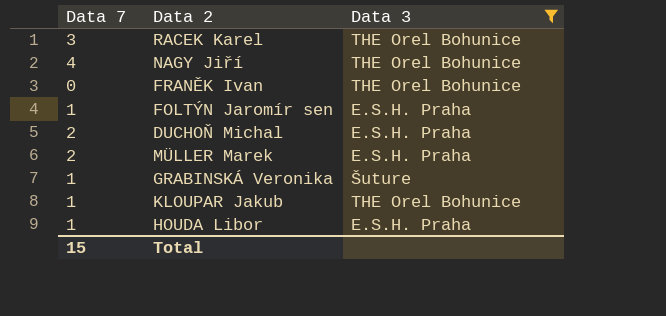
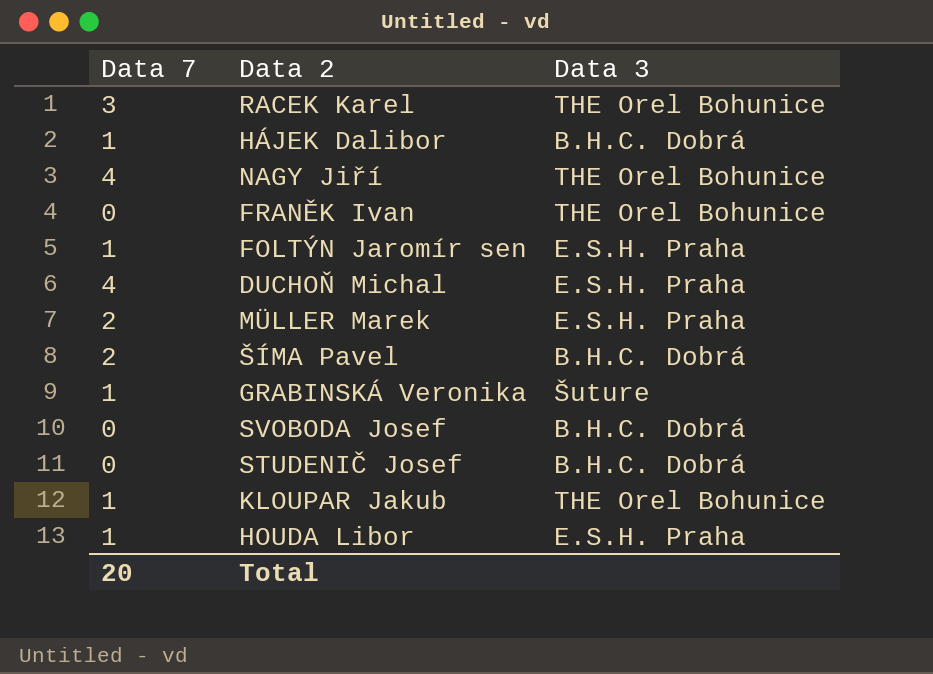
filter: Data 3 != B.H.C. Dobrá -> none
DUCHOŇ Michal | Data 7: 2 -> 4
Total | Data 7: 15 -> 20

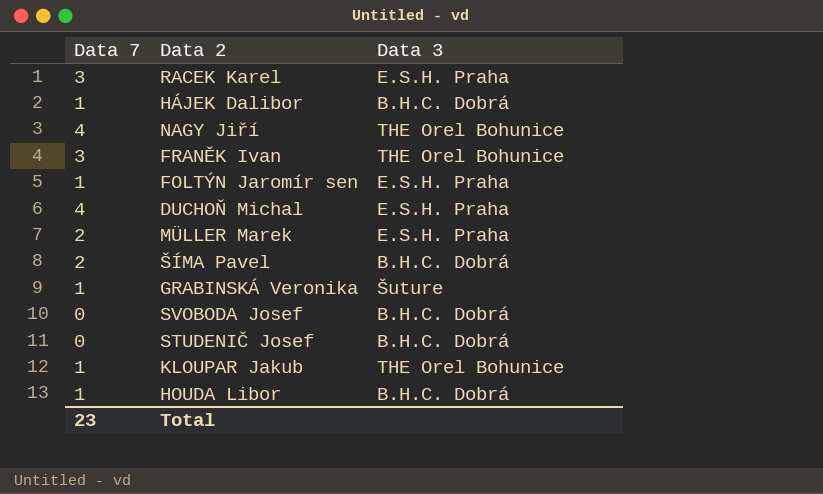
RACEK Karel | Data 3: THE Orel Bohunice -> E.S.H. Praha
FRANĚK Ivan | Data 7: 0 -> 3
HOUDA Libor | Data 3: E.S.H. Praha -> B.H.C. Dobrá
Total | Data 7: 20 -> 23

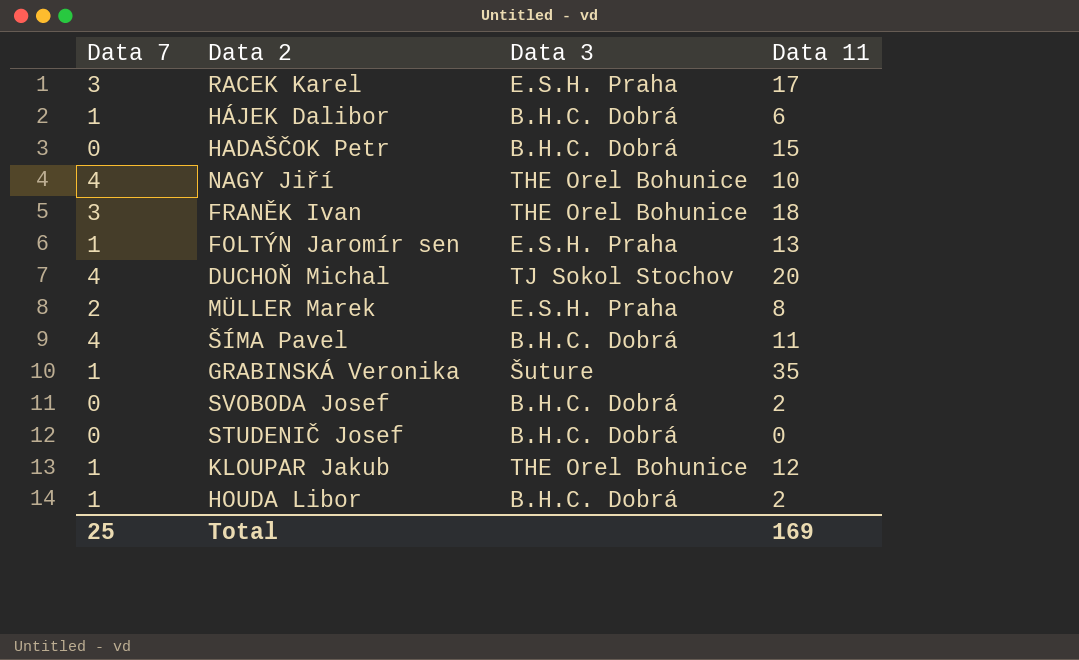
column Data 11 | position: none -> 4
row HADAŠČOK Petr: none -> 0 | B.H.C. Dobrá | 15
DUCHOŇ Michal | Data 3: E.S.H. Praha -> TJ Sokol Stochov
ŠÍMA Pavel | Data 7: 2 -> 4
Total | Data 7: 23 -> 25

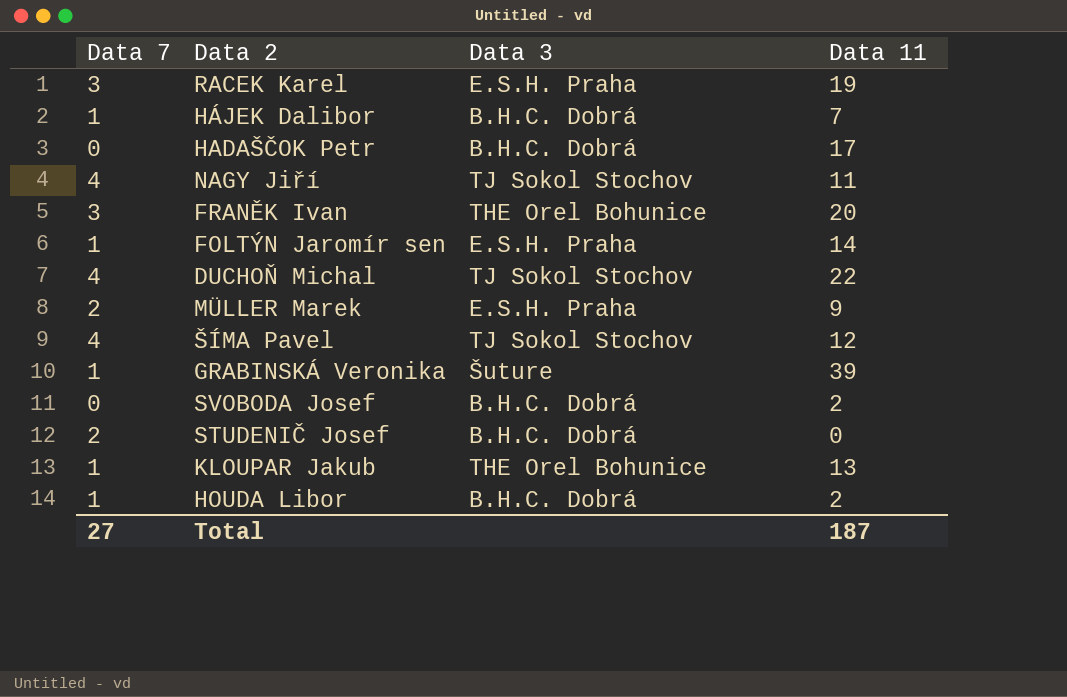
RACEK Karel | Data 11: 17 -> 19
HÁJEK Dalibor | Data 11: 6 -> 7
HADAŠČOK Petr | Data 11: 15 -> 17
NAGY Jiří | Data 3: THE Orel Bohunice -> TJ Sokol Stochov
NAGY Jiří | Data 11: 10 -> 11
FRANĚK Ivan | Data 11: 18 -> 20
FOLTÝN Jaromír sen | Data 11: 13 -> 14
DUCHOŇ Michal | Data 11: 20 -> 22
MÜLLER Marek | Data 11: 8 -> 9
ŠÍMA Pavel | Data 3: B.H.C. Dobrá -> TJ Sokol Stochov
ŠÍMA Pavel | Data 11: 11 -> 12
GRABINSKÁ Veronika | Data 11: 35 -> 39
STUDENIČ Josef | Data 7: 0 -> 2
KLOUPAR Jakub | Data 11: 12 -> 13
Total | Data 7: 25 -> 27
Total | Data 11: 169 -> 187

